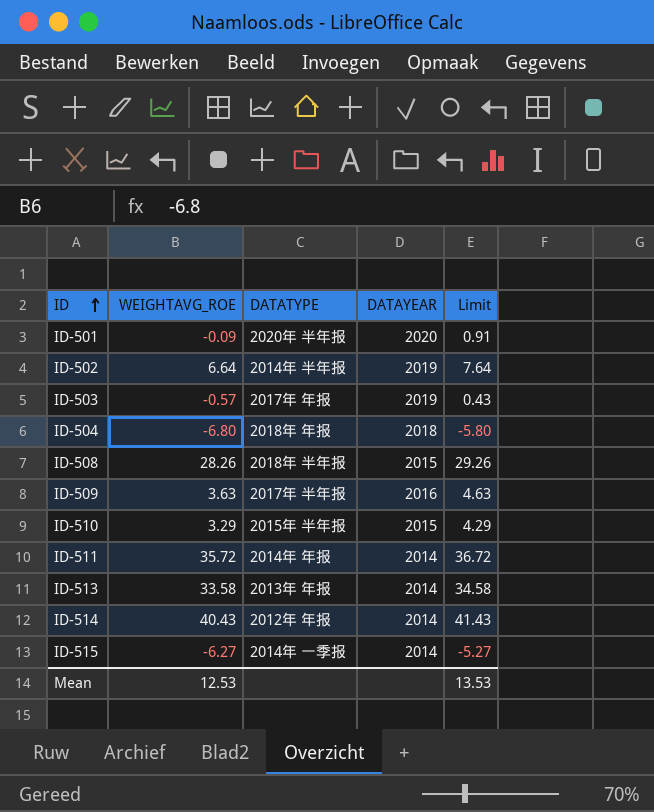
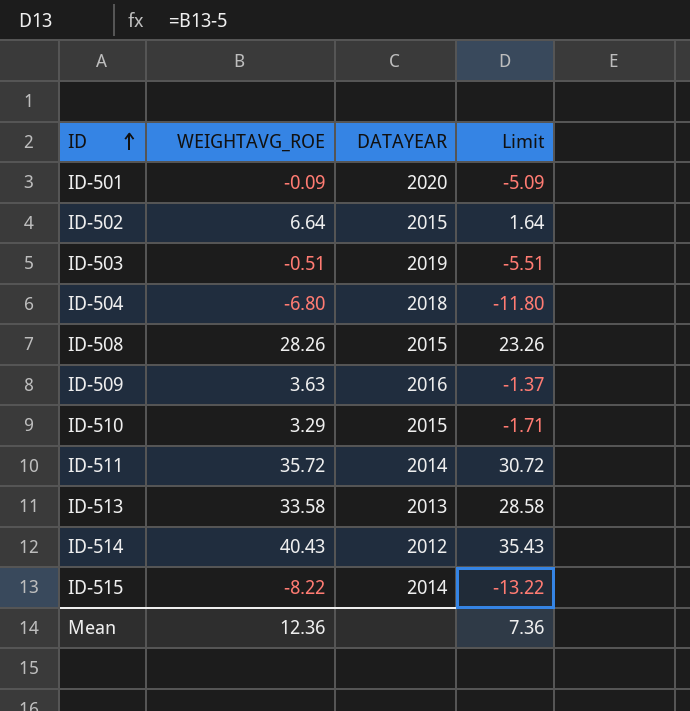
column DATATYPE | position: 3 -> none
column Limit | formula: [WEIGHTAVG_ROE] + 1 -> [WEIGHTAVG_ROE] - 5
ID-502 | DATAYEAR: 2019 -> 2015
ID-503 | WEIGHTAVG_ROE: -0.57 -> -0.51
ID-513 | DATAYEAR: 2014 -> 2013
ID-514 | DATAYEAR: 2014 -> 2012
ID-515 | WEIGHTAVG_ROE: -6.27 -> -8.22
Mean | WEIGHTAVG_ROE: 12.53 -> 12.36
Mean | Limit: 13.53 -> 7.36

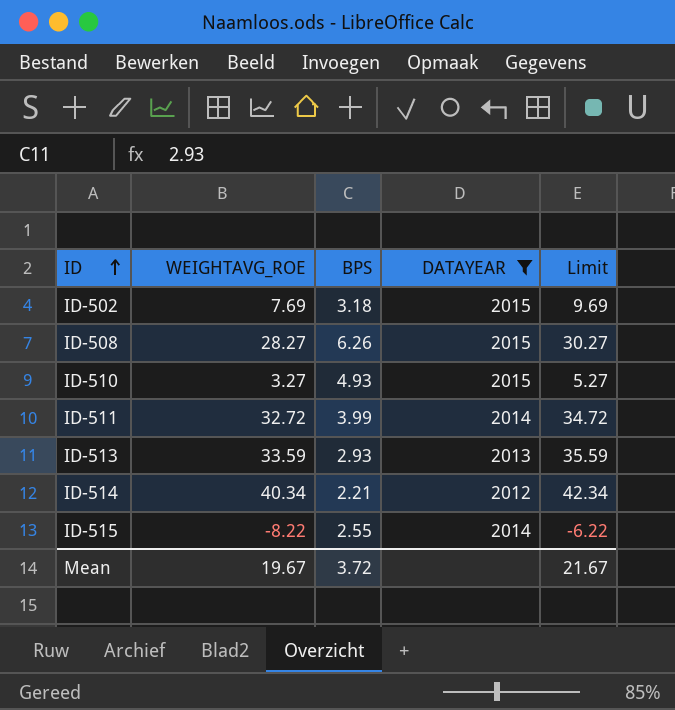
filter: none -> DATAYEAR <= 2015
column BPS | position: none -> 3
column Limit | formula: [WEIGHTAVG_ROE] - 5 -> [WEIGHTAVG_ROE] + 2
ID-502 | WEIGHTAVG_ROE: 6.64 -> 7.69
ID-508 | WEIGHTAVG_ROE: 28.26 -> 28.27
ID-510 | WEIGHTAVG_ROE: 3.29 -> 3.27
ID-511 | WEIGHTAVG_ROE: 35.72 -> 32.72
ID-513 | WEIGHTAVG_ROE: 33.58 -> 33.59
ID-514 | WEIGHTAVG_ROE: 40.43 -> 40.34
Mean | WEIGHTAVG_ROE: 12.36 -> 19.67
Mean | Limit: 7.36 -> 21.67

